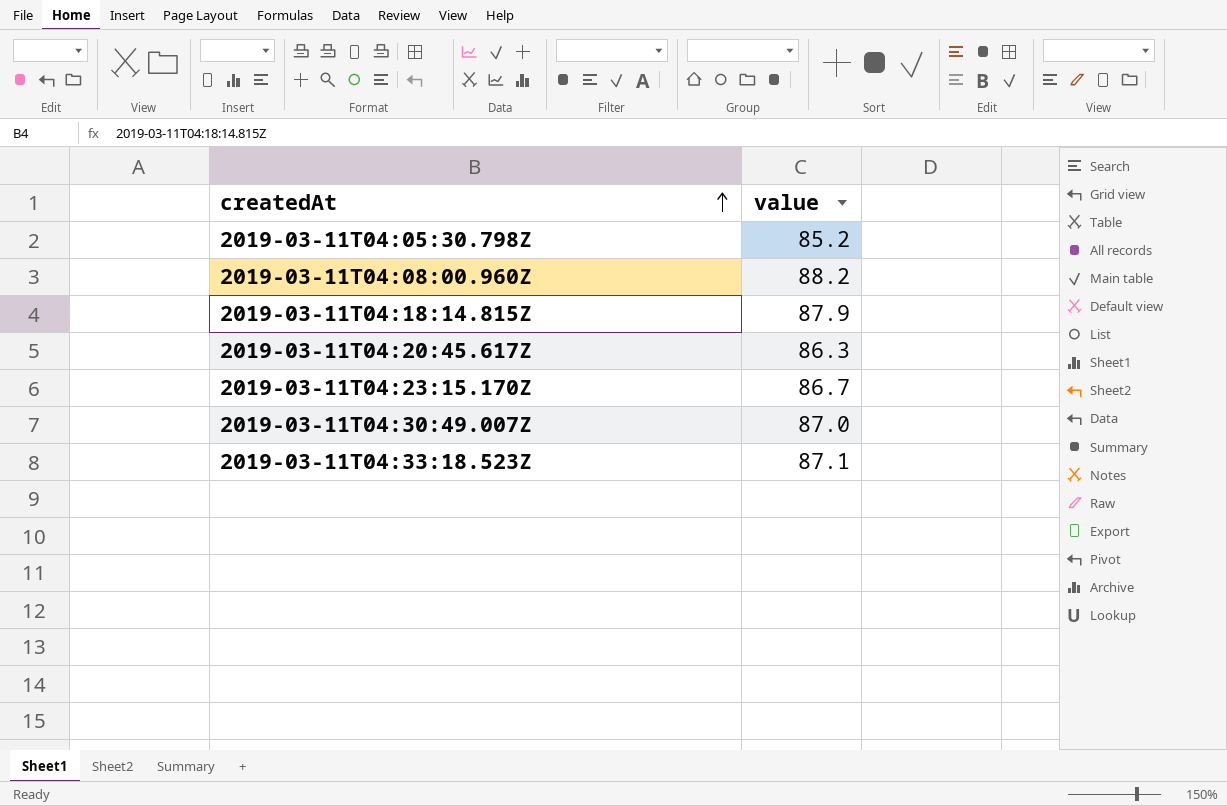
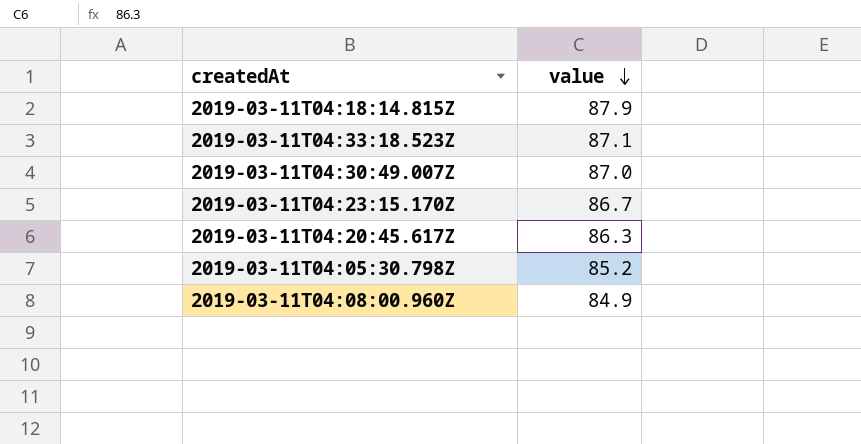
row order: createdAt ascending -> value descending
2019-03-11T04:08:00.960Z | value: 88.2 -> 84.9

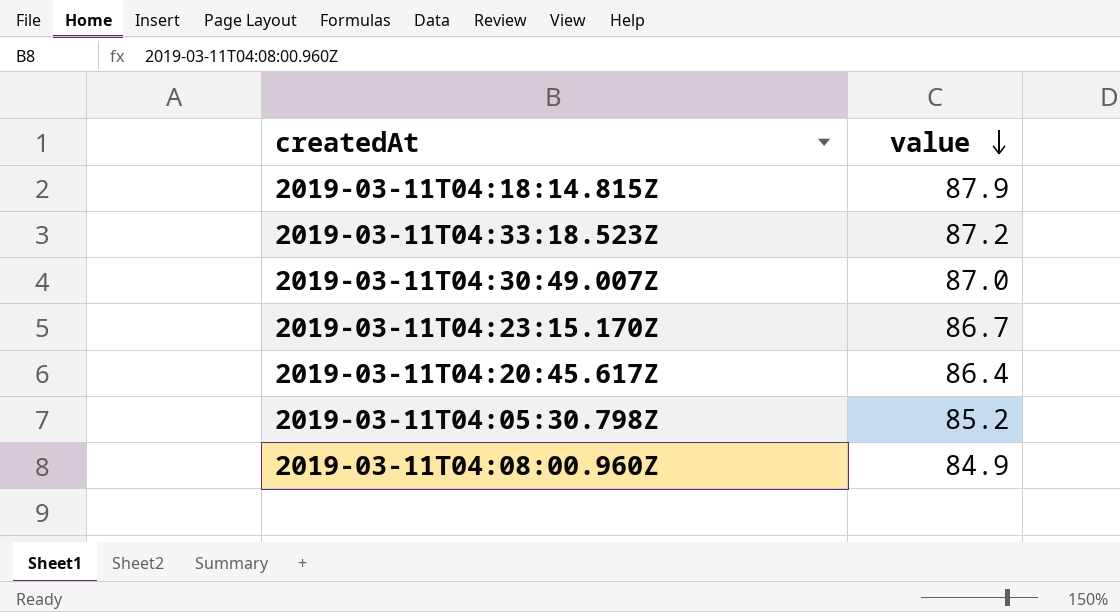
2019-03-11T04:33:18.523Z | value: 87.1 -> 87.2
2019-03-11T04:20:45.617Z | value: 86.3 -> 86.4

